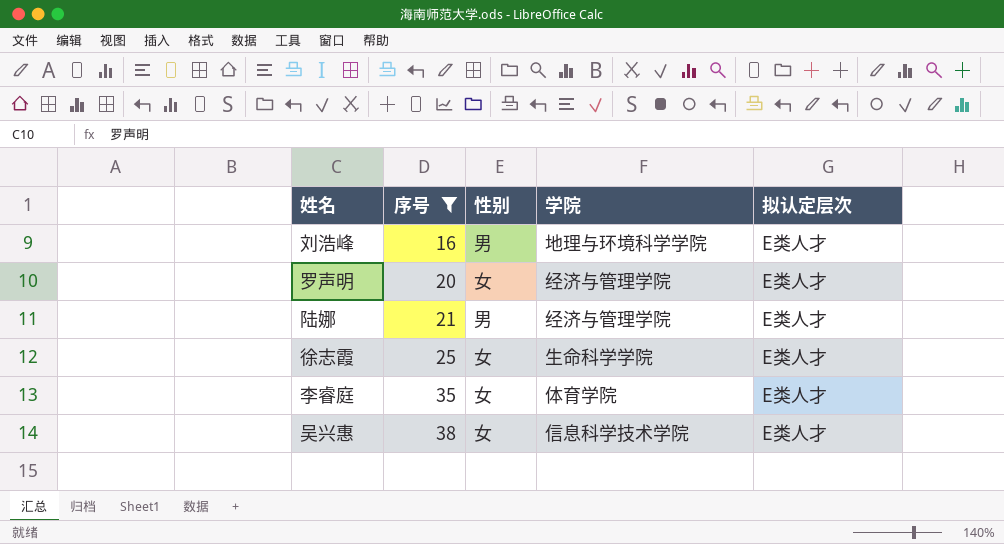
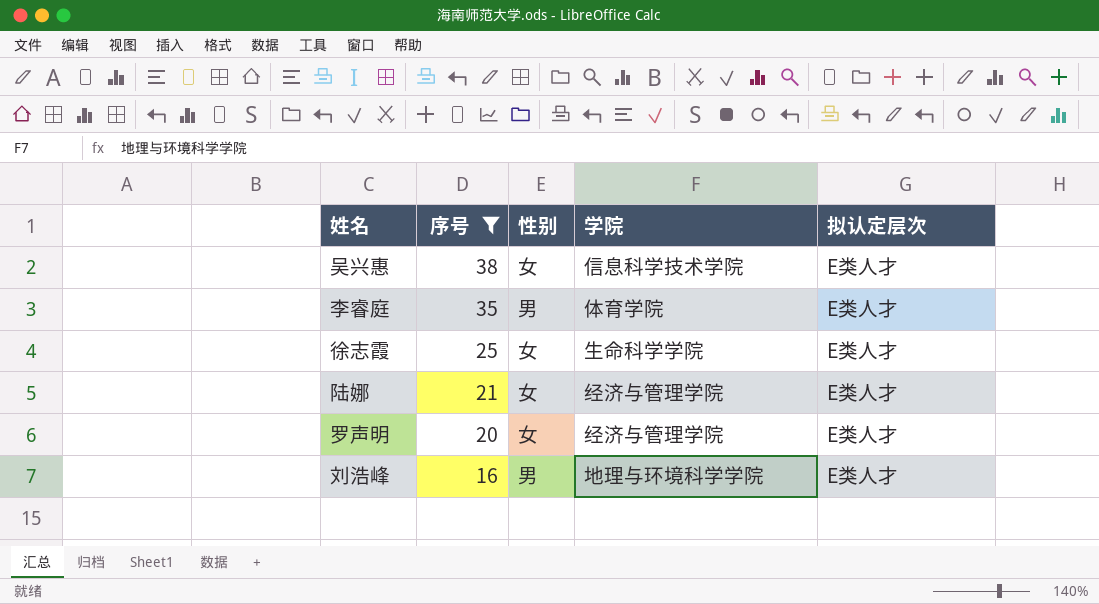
row order: 序号 ascending -> 序号 descending
李睿庭 | 性别: 女 -> 男
陆娜 | 性别: 男 -> 女

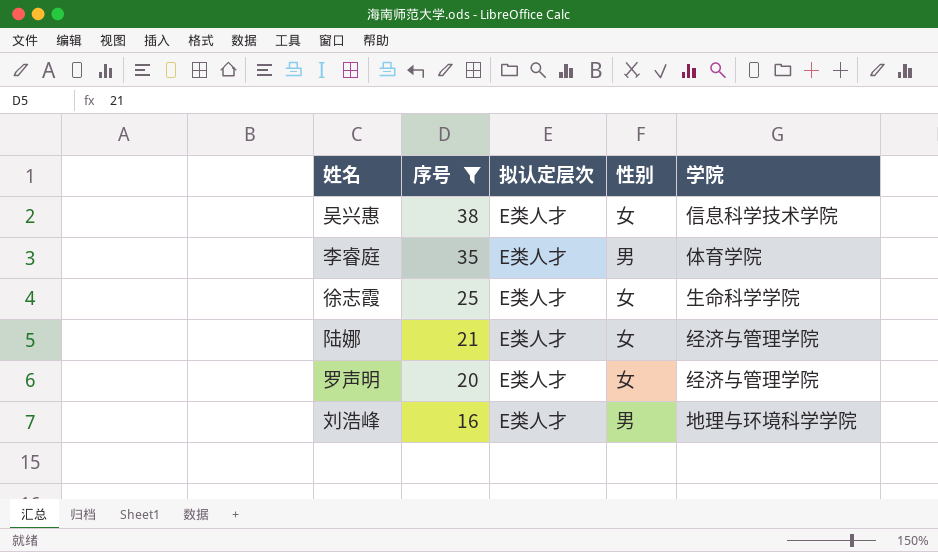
column 拟认定层次 | position: 5 -> 3

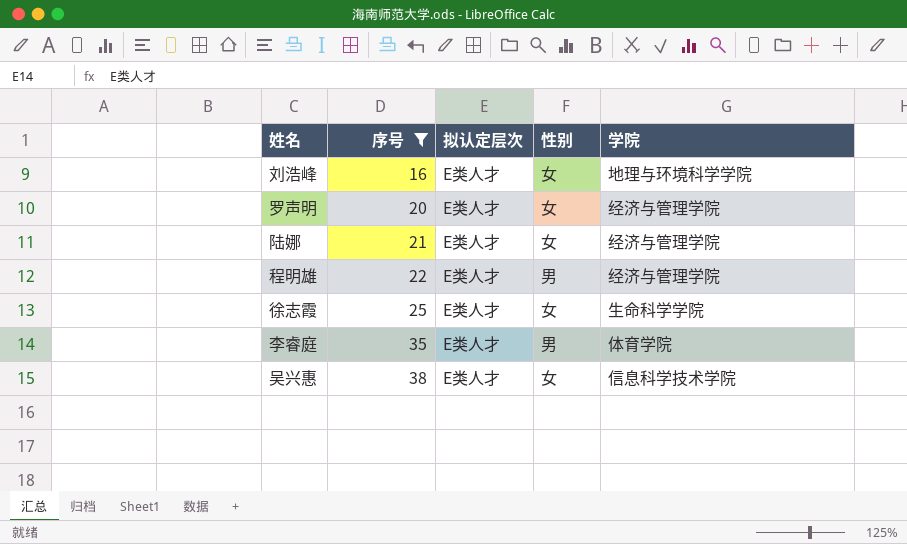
row order: 序号 descending -> 序号 ascending
刘浩峰 | 性别: 男 -> 女
row 程明雄: none -> 22 | E类人才 | 男 | 经济与管理学院

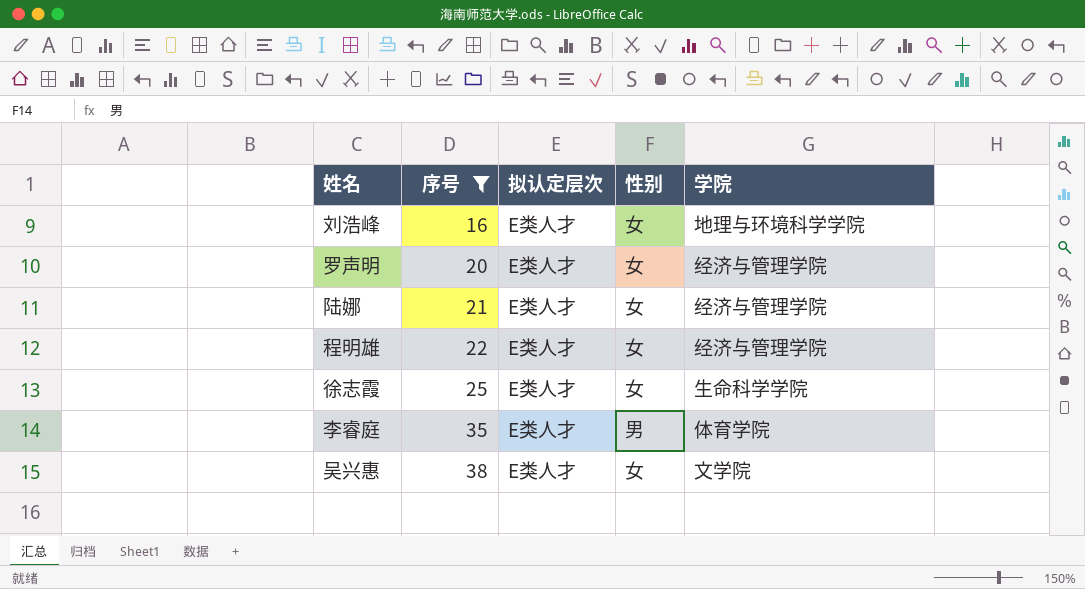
程明雄 | 性别: 男 -> 女
吴兴惠 | 学院: 信息科学技术学院 -> 文学院

